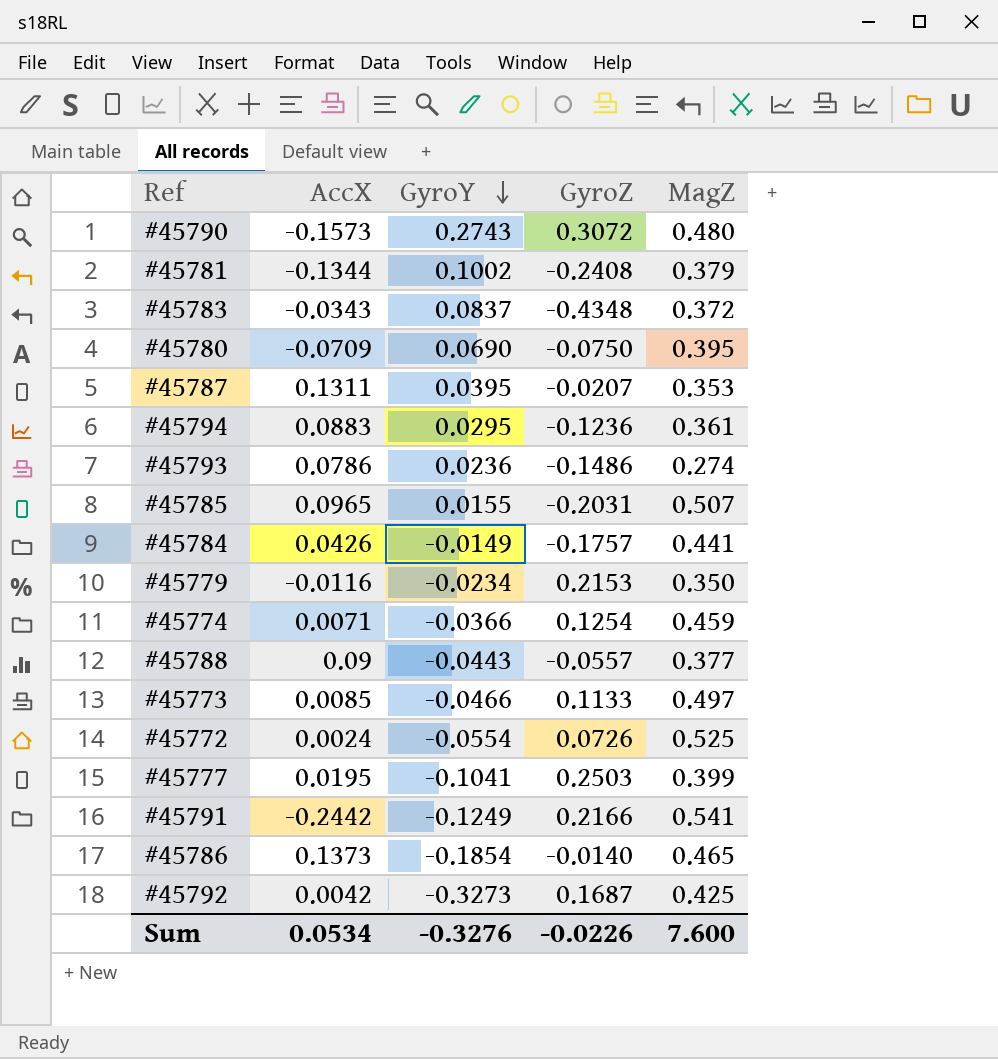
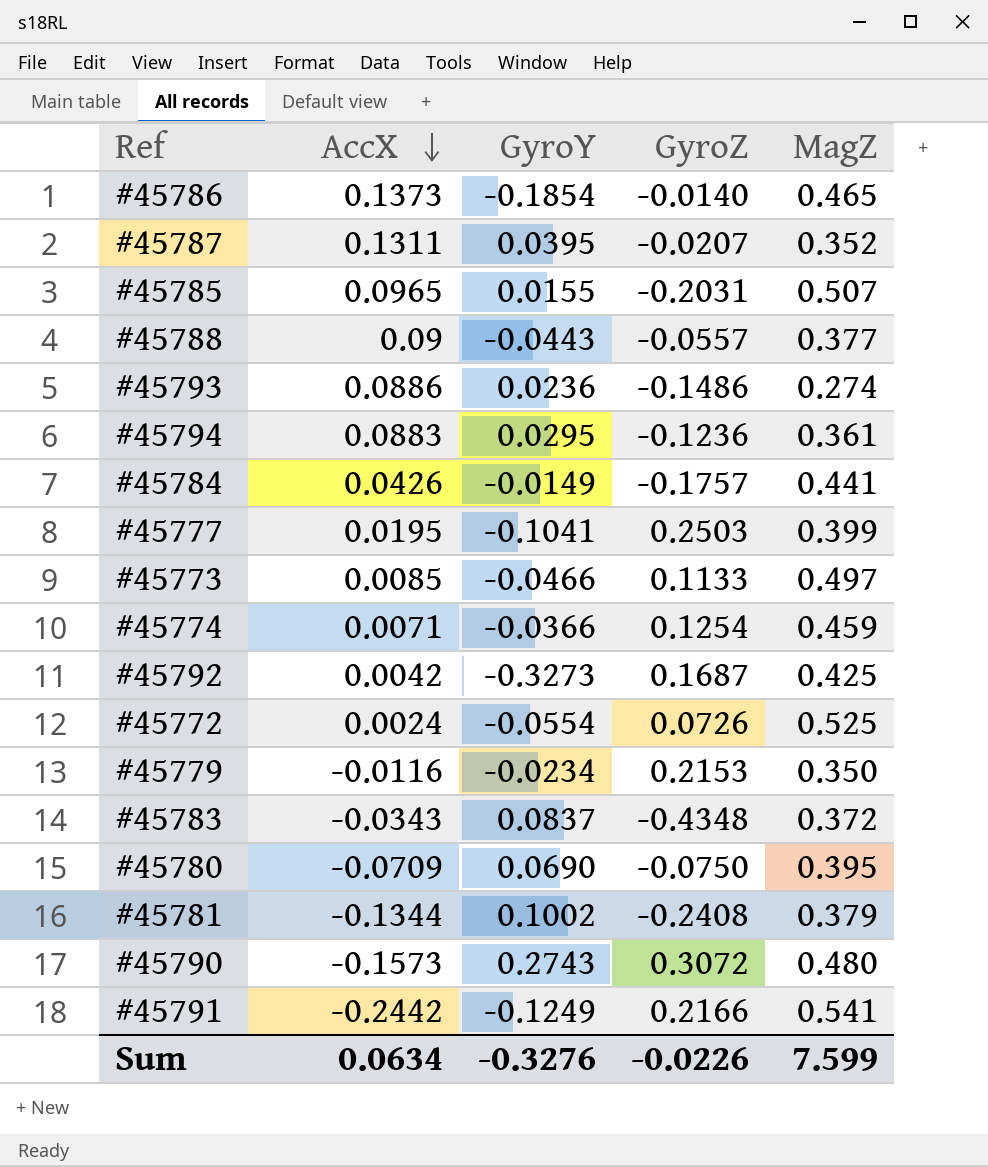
row order: GyroY descending -> AccX descending
#45787 | MagZ: 0.353 -> 0.352
#45793 | AccX: 0.0786 -> 0.0886
Sum | AccX: 0.0534 -> 0.0634
Sum | MagZ: 7.600 -> 7.599

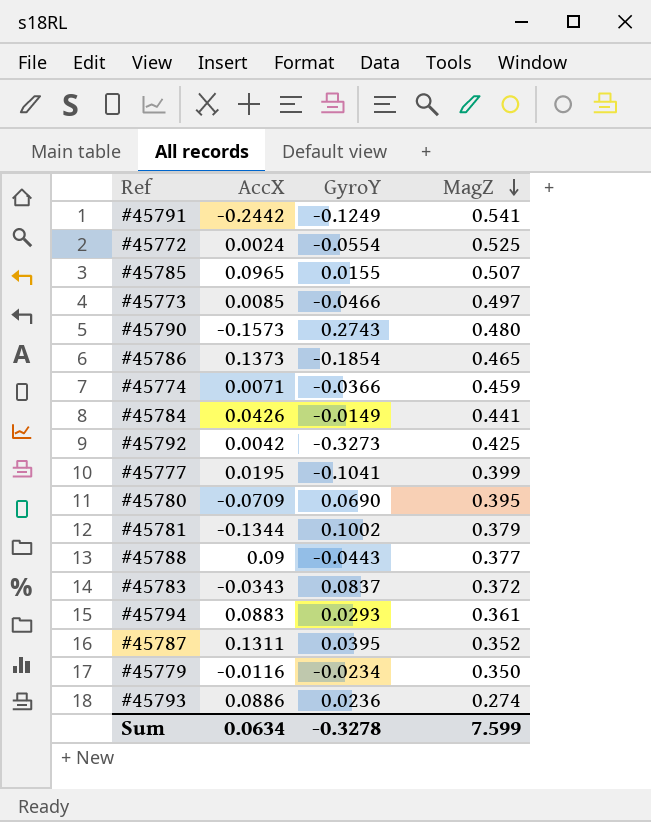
row order: AccX descending -> MagZ descending
column GyroZ | position: 4 -> none
#45794 | GyroY: 0.0295 -> 0.0293
Sum | GyroY: -0.3276 -> -0.3278

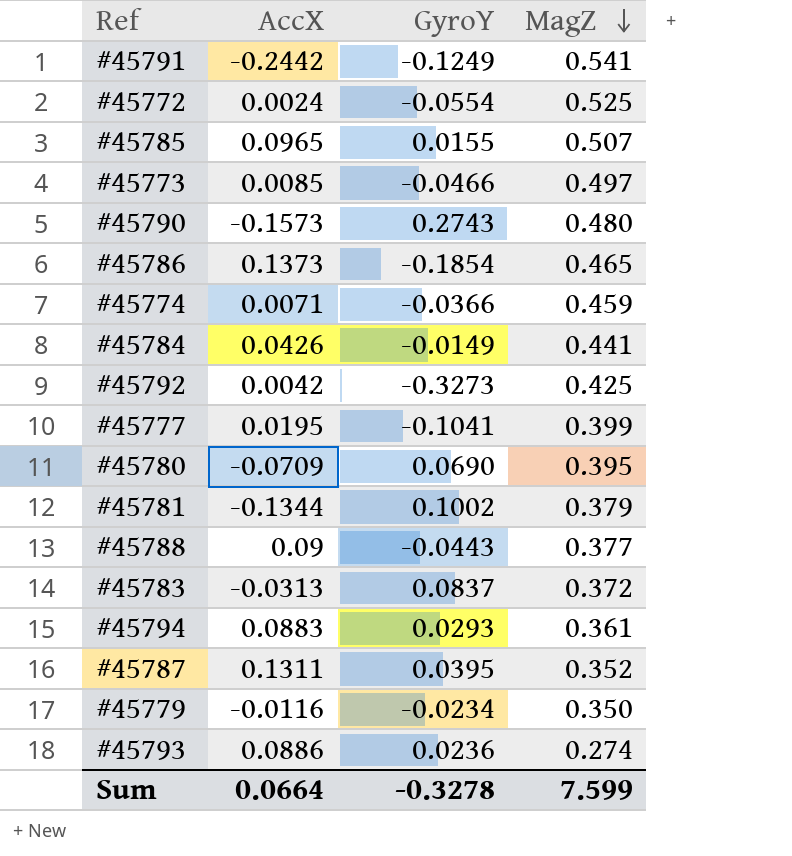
#45783 | AccX: -0.0343 -> -0.0313
Sum | AccX: 0.0634 -> 0.0664

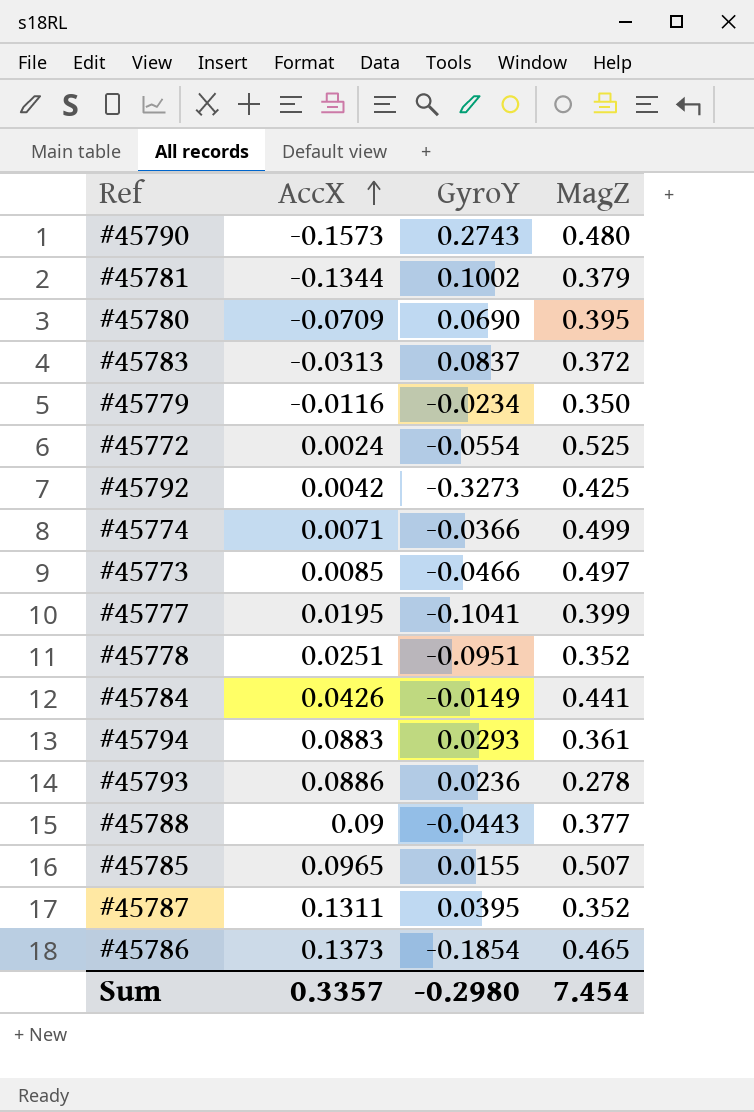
row order: MagZ descending -> AccX ascending
row #45791: -0.2442 | -0.1249 | 0.541 -> none
#45774 | MagZ: 0.459 -> 0.499
row #45778: none -> 0.0251 | -0.0951 | 0.352
#45793 | MagZ: 0.274 -> 0.278
Sum | AccX: 0.0664 -> 0.3357
Sum | GyroY: -0.3278 -> -0.2980
Sum | MagZ: 7.599 -> 7.454

